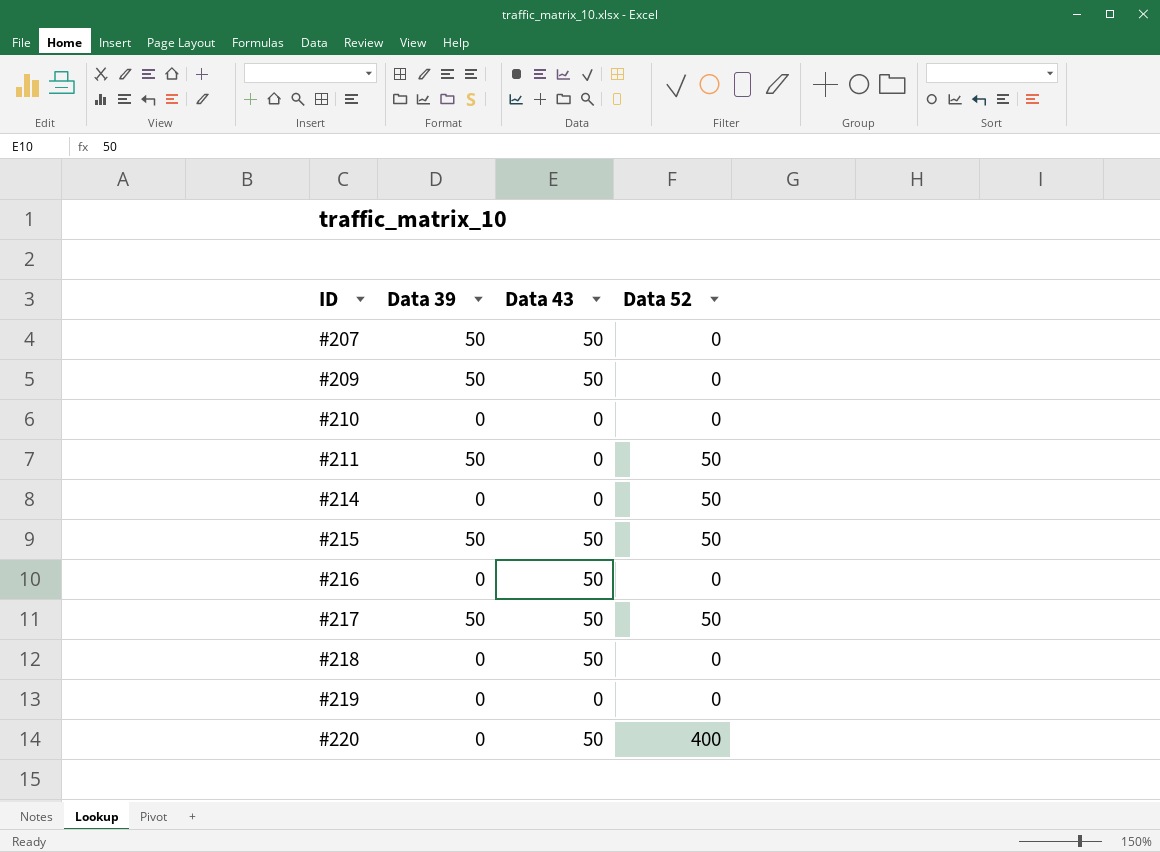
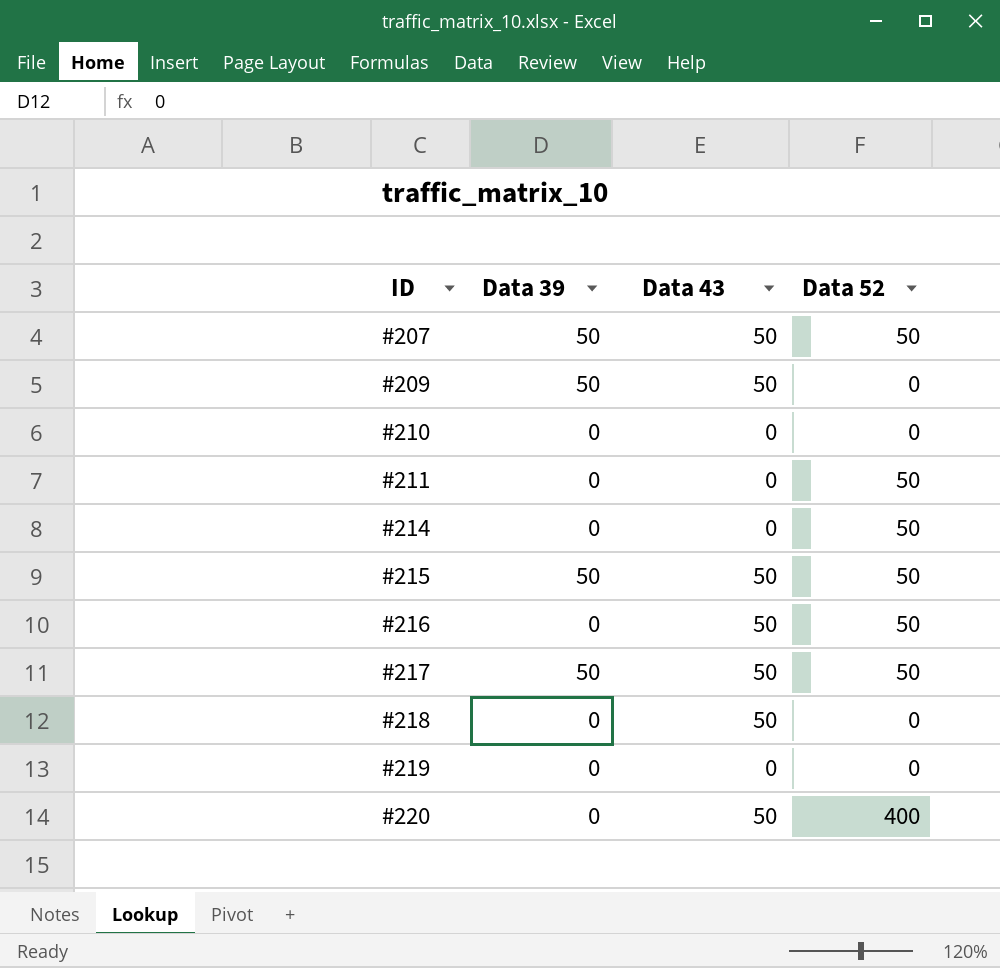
#207 | Data 52: 0 -> 50
#211 | Data 39: 50 -> 0
#216 | Data 52: 0 -> 50

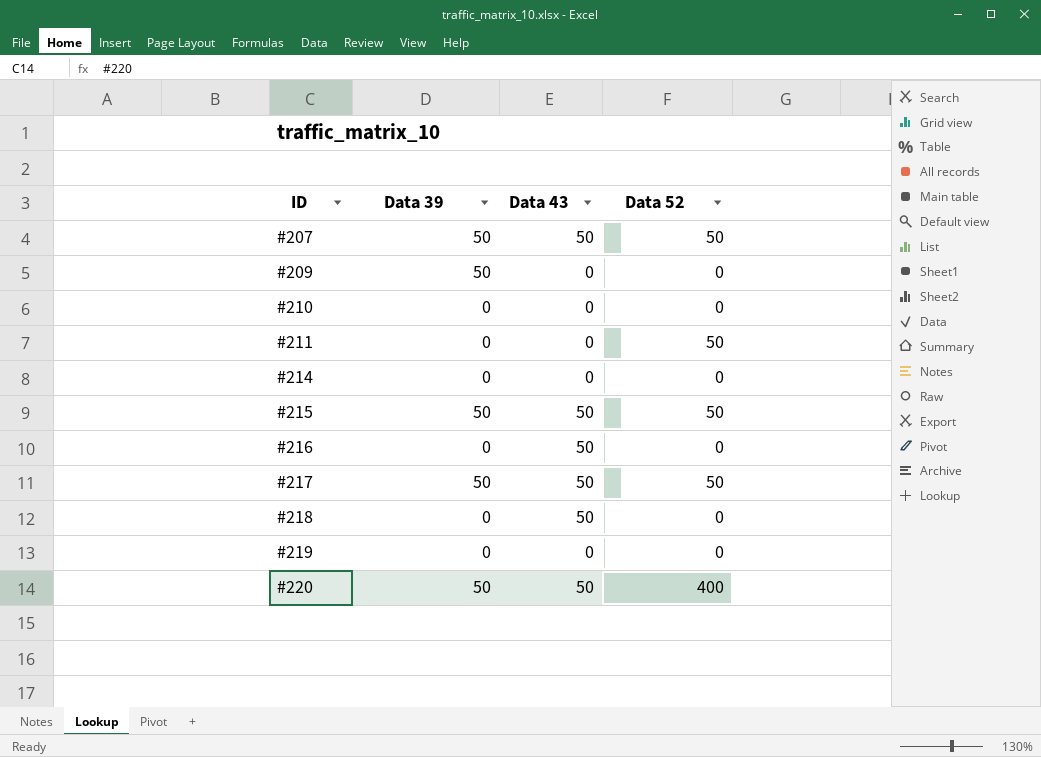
#209 | Data 43: 50 -> 0
#214 | Data 52: 50 -> 0
#216 | Data 52: 50 -> 0
#220 | Data 39: 0 -> 50

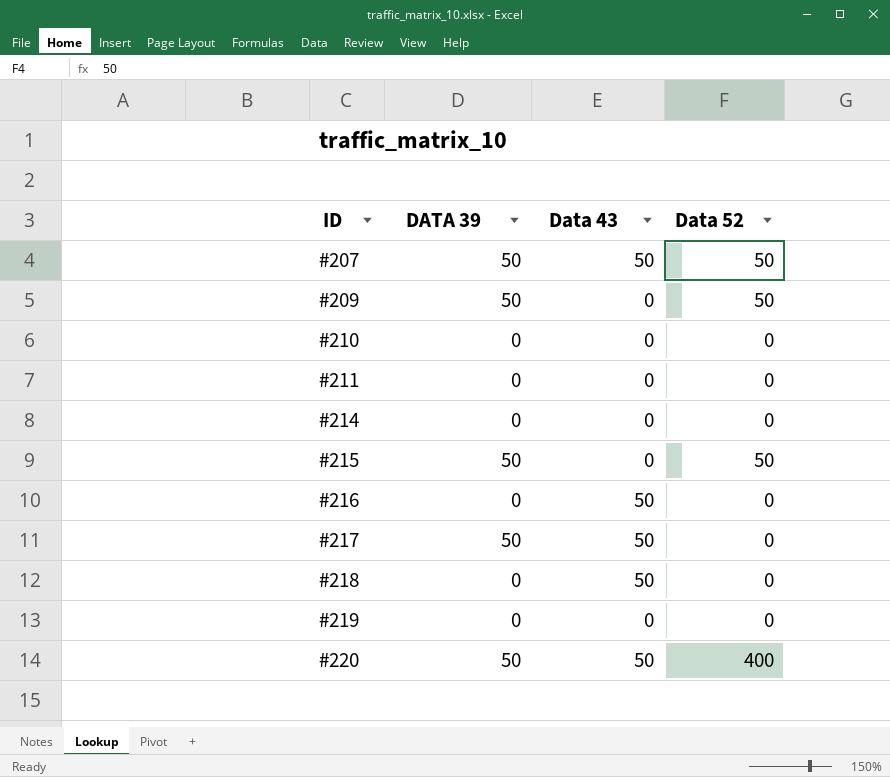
column name: Data 39 -> DATA 39
#209 | Data 52: 0 -> 50
#211 | Data 52: 50 -> 0
#215 | Data 43: 50 -> 0
#217 | Data 52: 50 -> 0

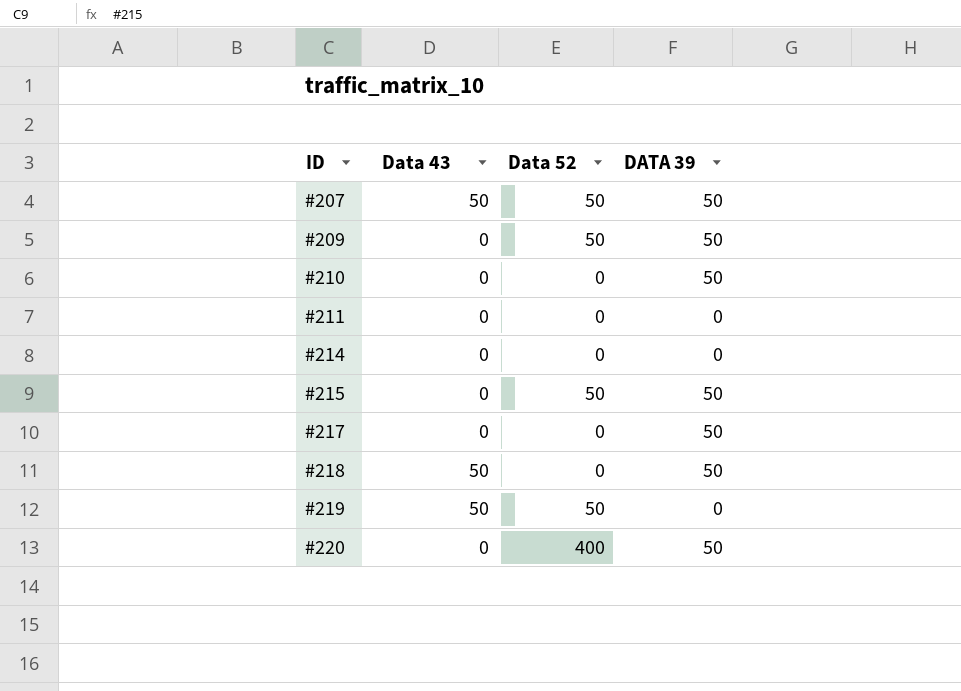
column DATA 39 | position: 2 -> 4
row #216: 0 | 50 | 0 -> none
#210 | DATA 39: 0 -> 50
#217 | Data 43: 50 -> 0
#218 | DATA 39: 0 -> 50
#219 | Data 43: 0 -> 50
#219 | Data 52: 0 -> 50
#220 | Data 43: 50 -> 0

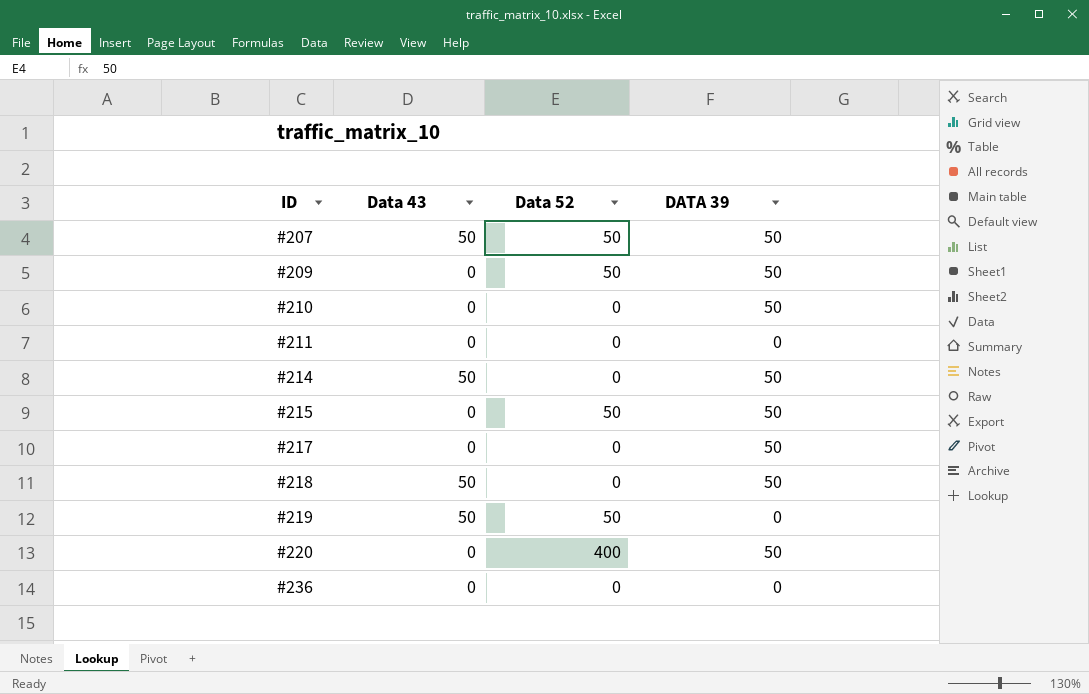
#214 | Data 43: 0 -> 50
#214 | DATA 39: 0 -> 50
row #236: none -> 0 | 0 | 0

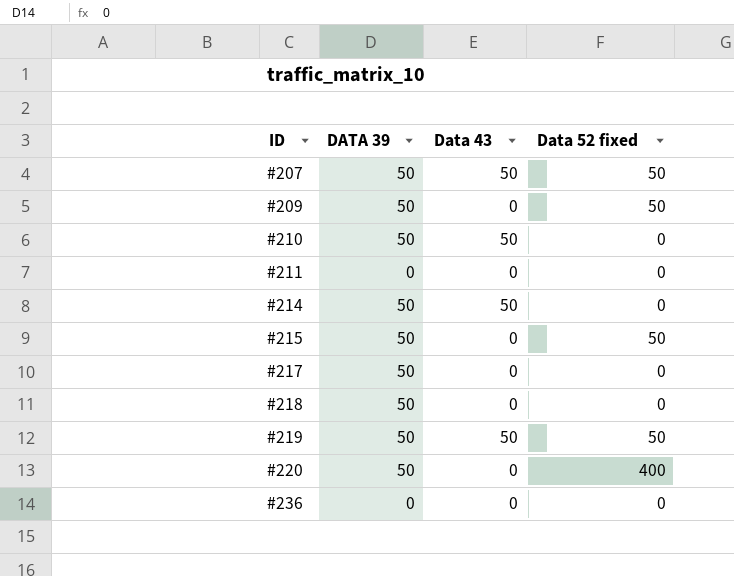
column DATA 39 | position: 4 -> 2
column name: Data 52 -> Data 52 fixed
#210 | Data 43: 0 -> 50
#218 | Data 43: 50 -> 0
#219 | DATA 39: 0 -> 50

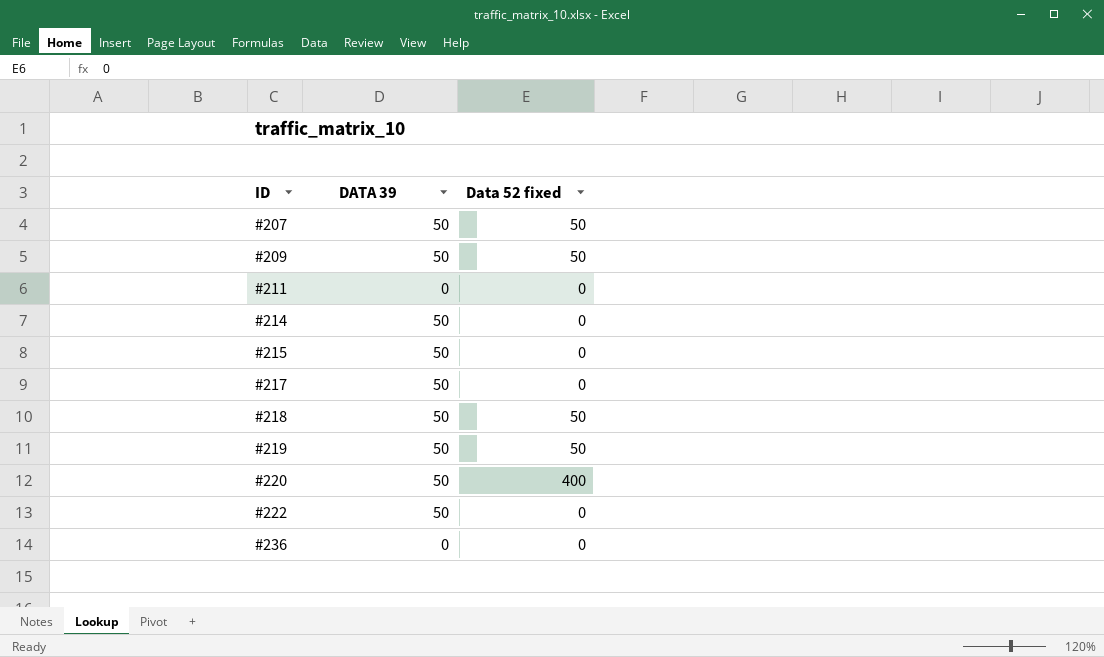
column Data 43 | position: 3 -> none
row #210: 50 | 50 | 0 -> none
#215 | Data 52 fixed: 50 -> 0
#218 | Data 52 fixed: 0 -> 50
row #222: none -> 50 | 0

